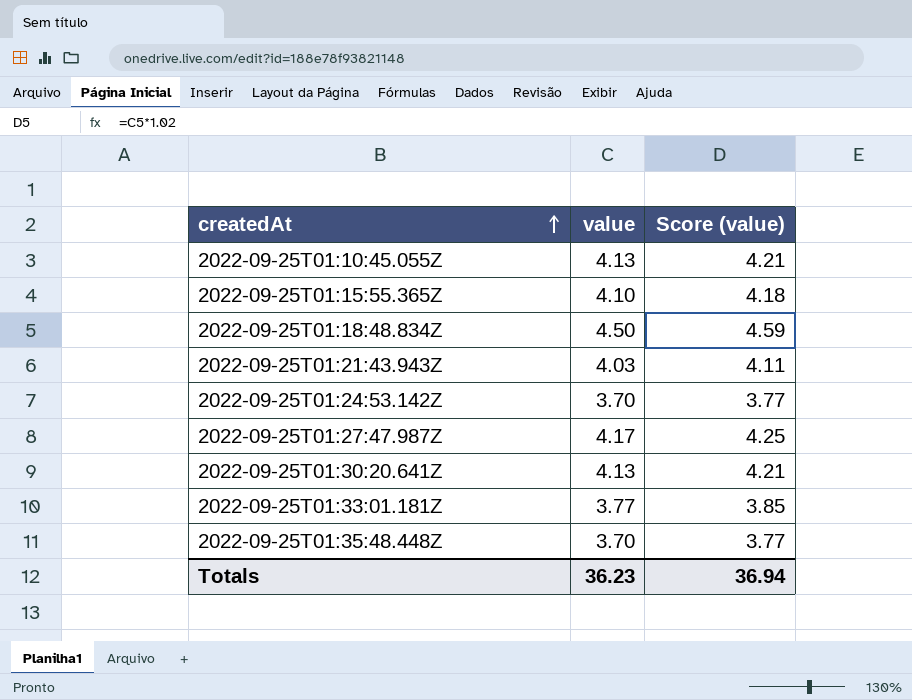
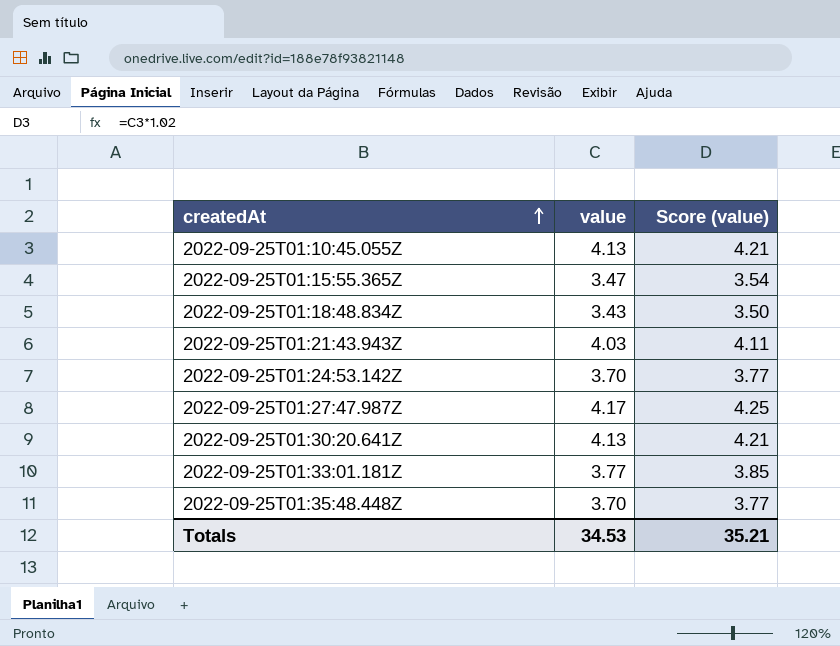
2022-09-25T01:15:55.365Z | value: 4.10 -> 3.47
2022-09-25T01:15:55.365Z | Score (value): 4.18 -> 3.54
2022-09-25T01:18:48.834Z | value: 4.50 -> 3.43
2022-09-25T01:18:48.834Z | Score (value): 4.59 -> 3.50
Totals | value: 36.23 -> 34.53
Totals | Score (value): 36.94 -> 35.21

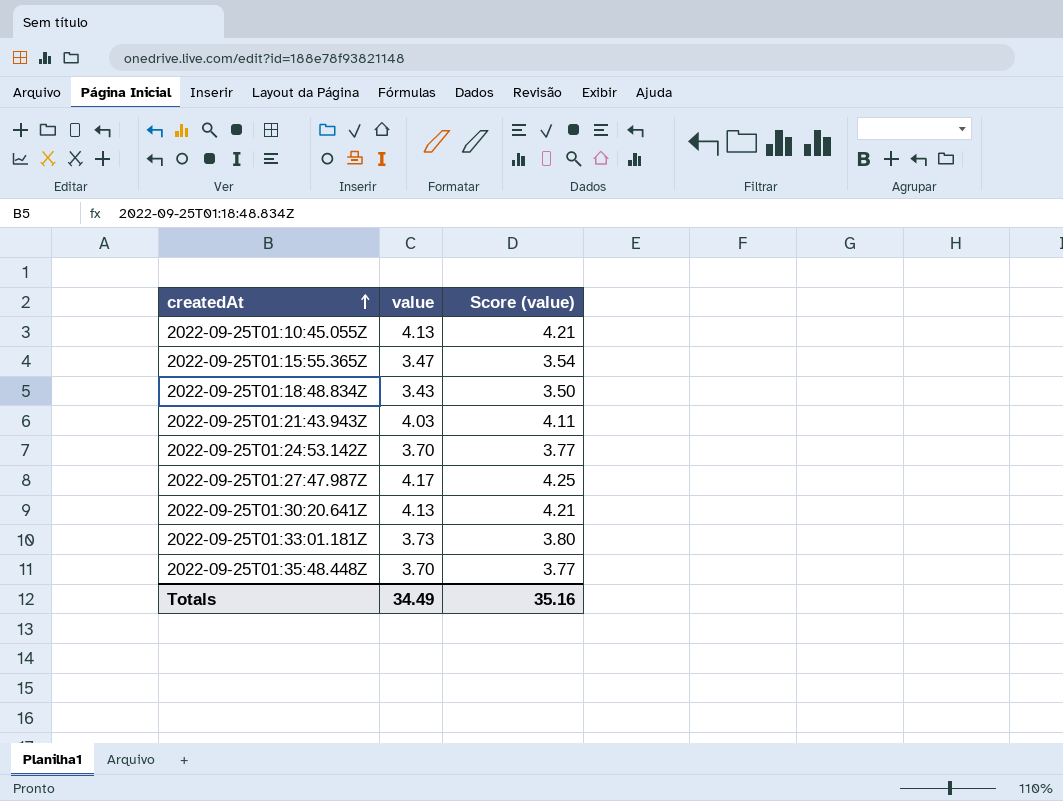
2022-09-25T01:33:01.181Z | value: 3.77 -> 3.73
2022-09-25T01:33:01.181Z | Score (value): 3.85 -> 3.80
Totals | value: 34.53 -> 34.49
Totals | Score (value): 35.21 -> 35.16

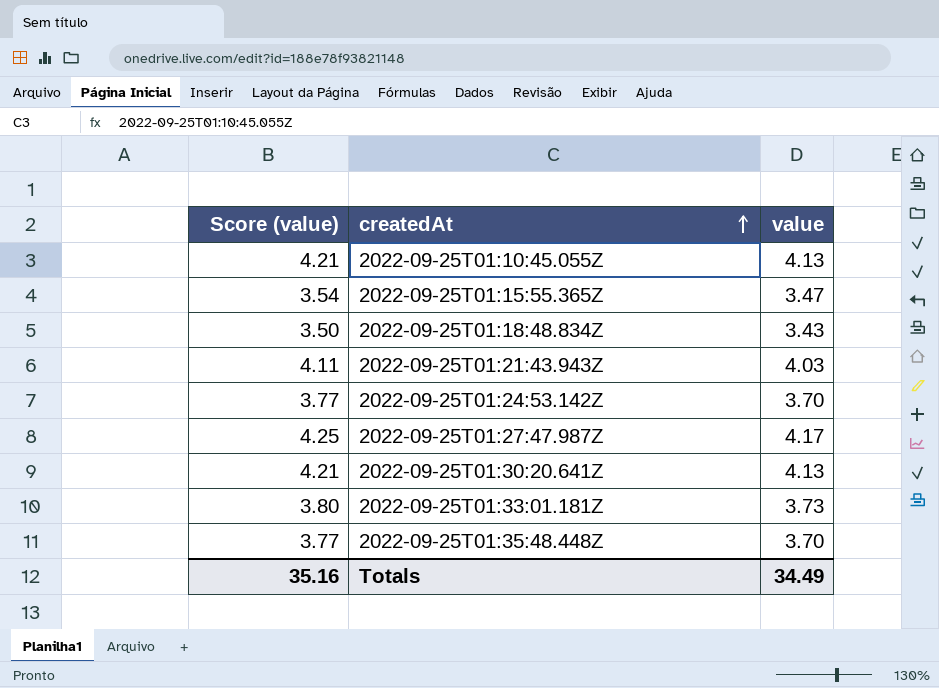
column Score (value) | position: 3 -> 1

